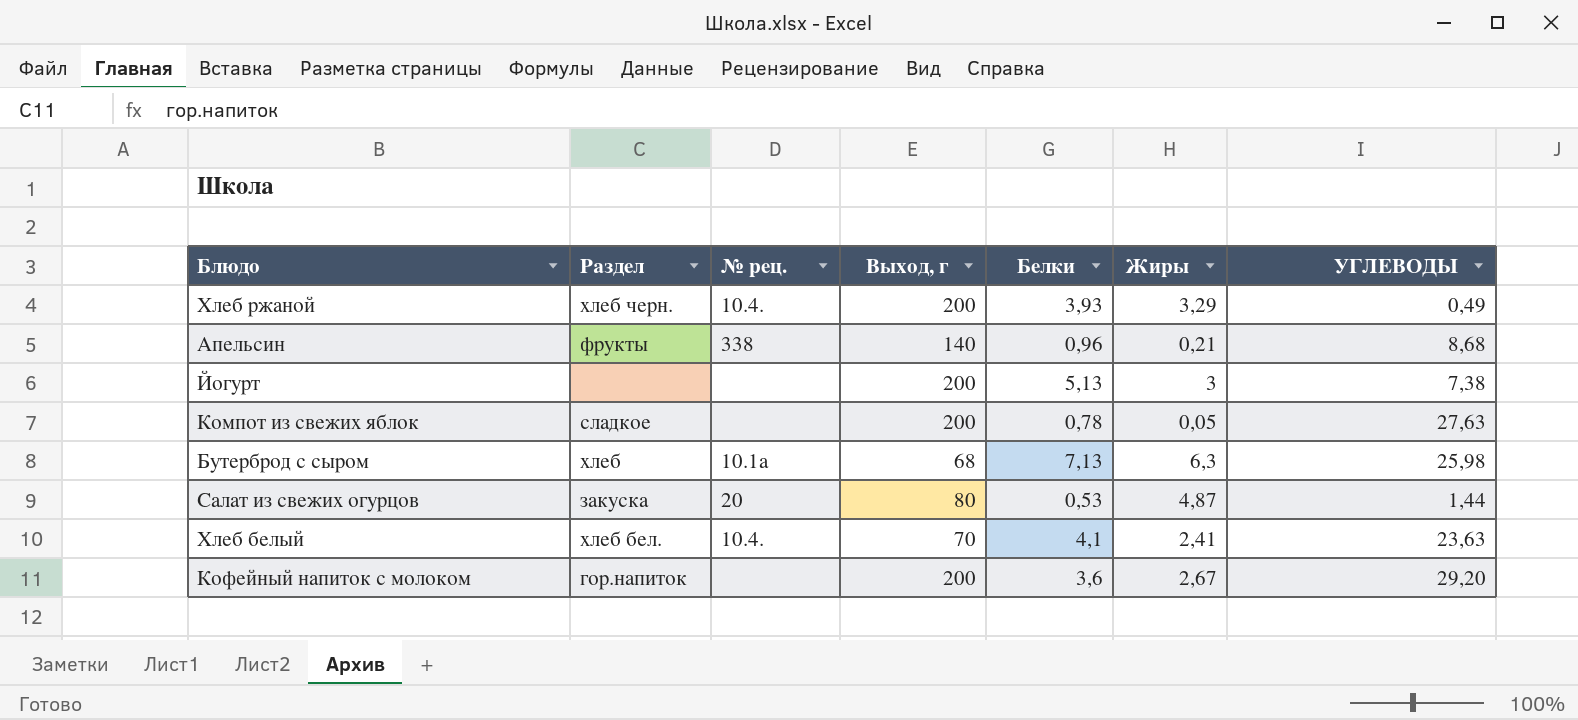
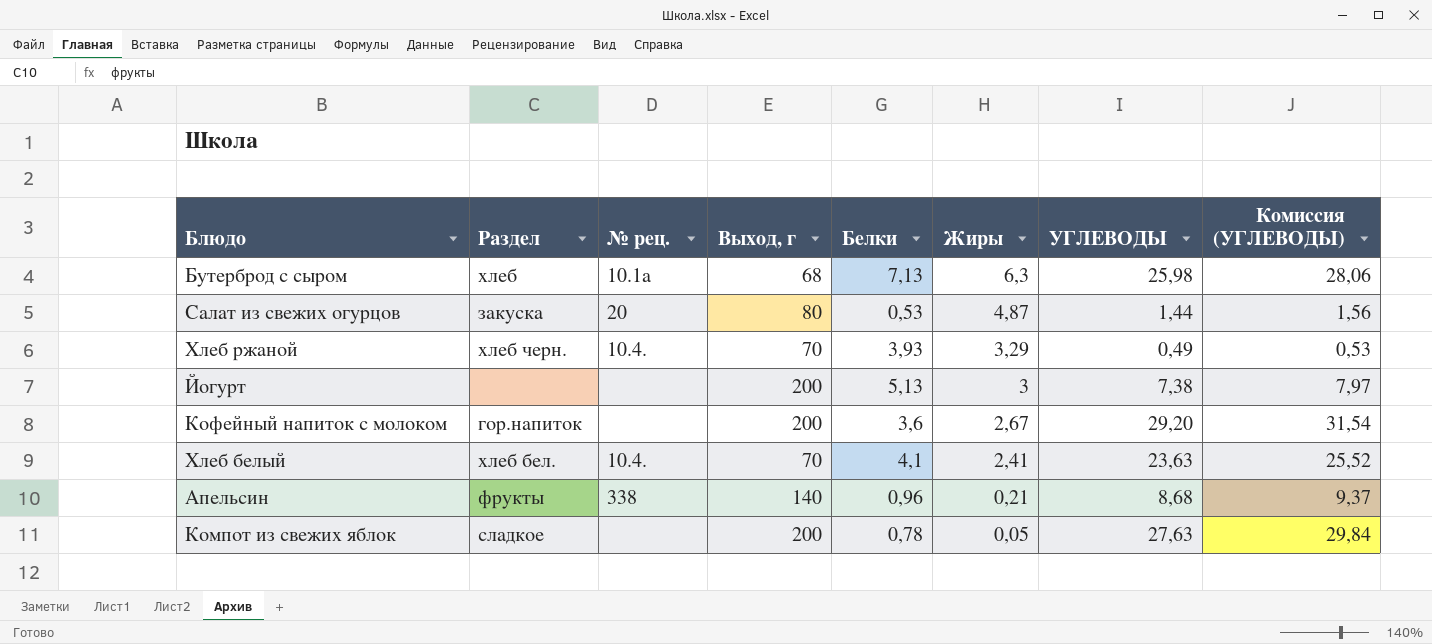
row order: none -> Жиры descending
column Комиссия (УГЛЕВОДЫ) | formula: none -> [УГЛЕВОДЫ] * 1,08
Хлеб ржаной | Выход, г: 200 -> 70

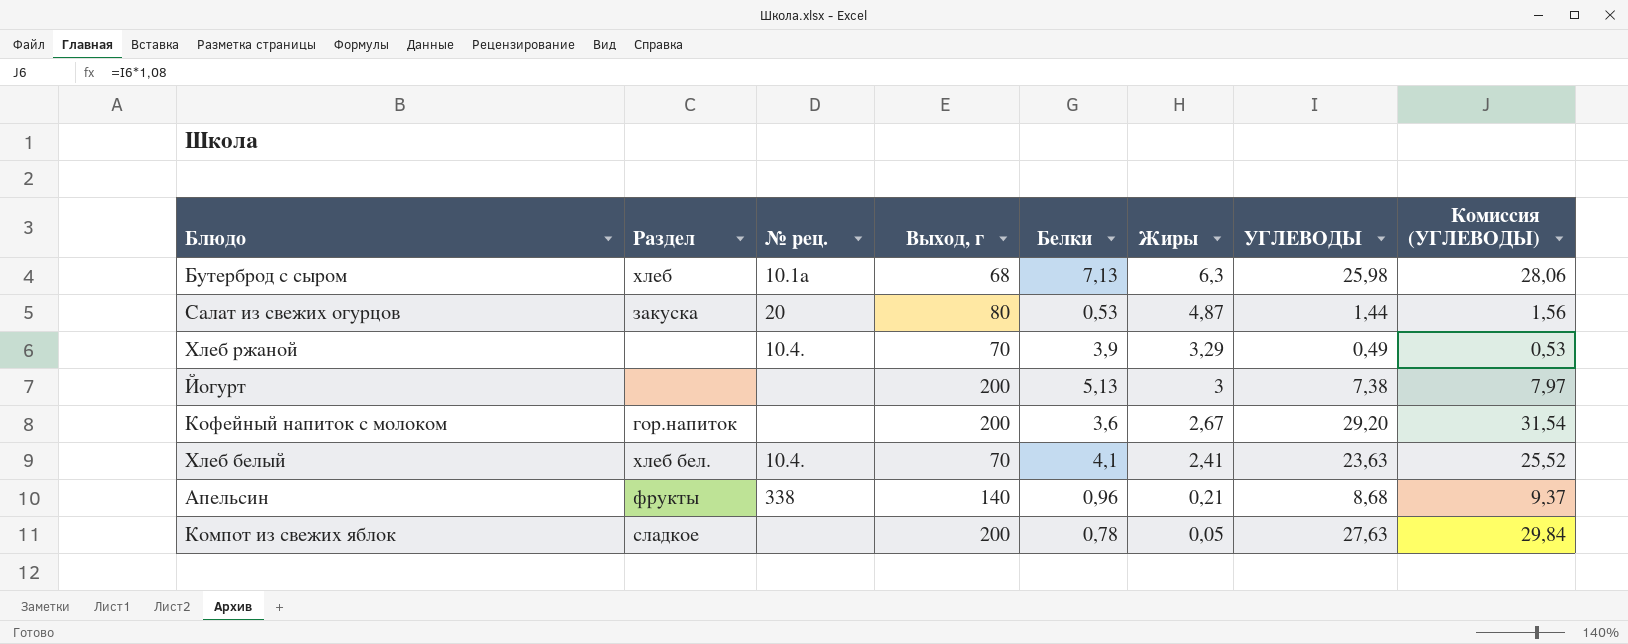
Хлеб ржаной | Раздел: хлеб черн. -> none
Хлеб ржаной | Белки: 3,93 -> 3,9

